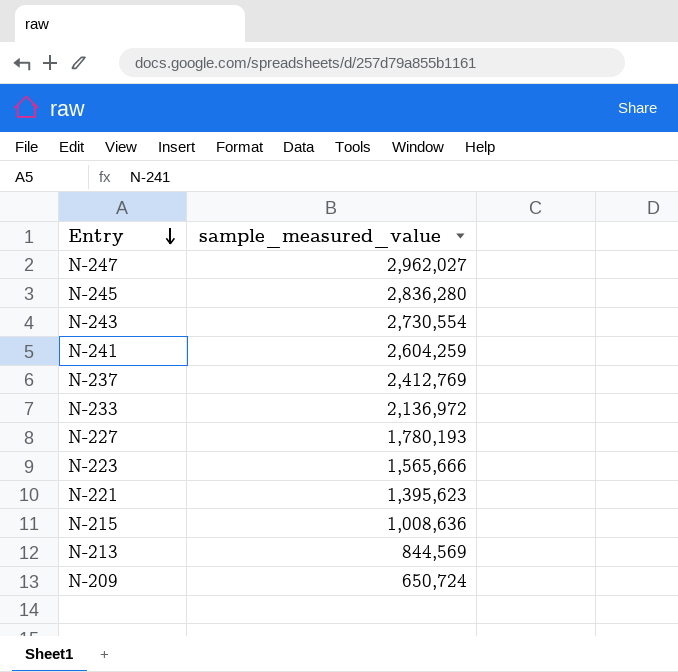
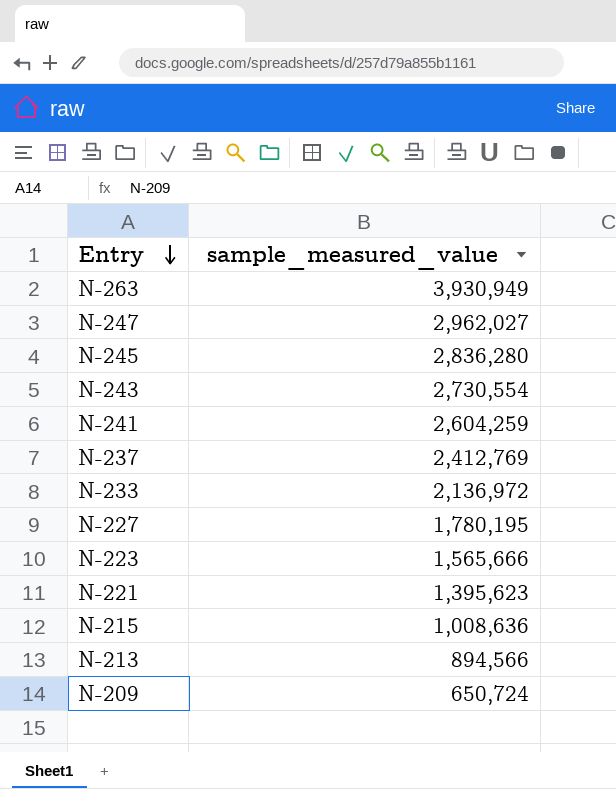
row N-263: none -> 3,930,949
N-227 | sample_measured_value: 1,780,193 -> 1,780,195
N-213 | sample_measured_value: 844,569 -> 894,566

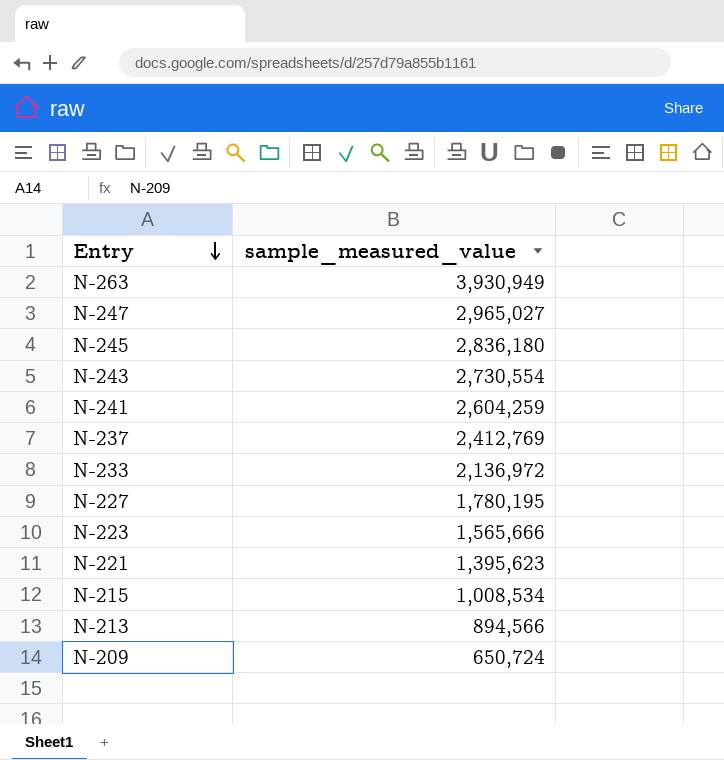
N-247 | sample_measured_value: 2,962,027 -> 2,965,027
N-245 | sample_measured_value: 2,836,280 -> 2,836,180
N-215 | sample_measured_value: 1,008,636 -> 1,008,534

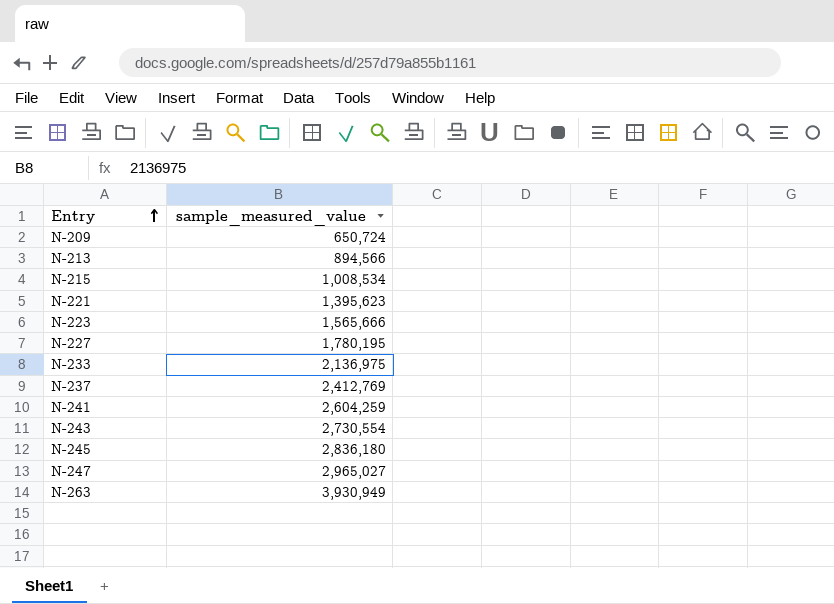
row order: Entry descending -> Entry ascending
N-233 | sample_measured_value: 2,136,972 -> 2,136,975

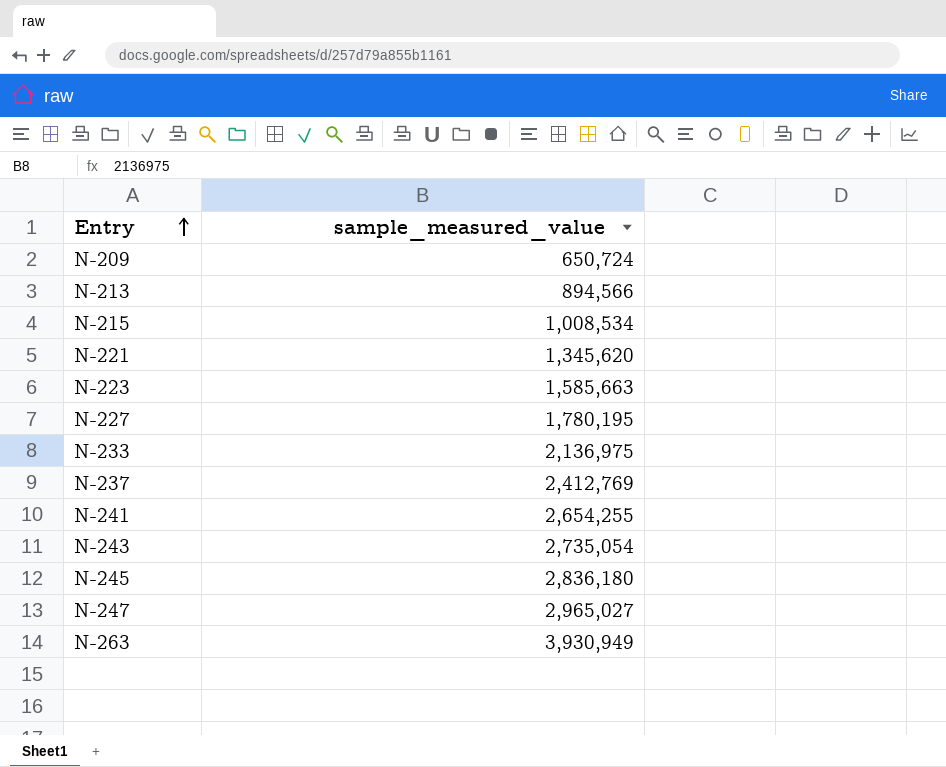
N-221 | sample_measured_value: 1,395,623 -> 1,345,620
N-223 | sample_measured_value: 1,565,666 -> 1,585,663
N-241 | sample_measured_value: 2,604,259 -> 2,654,255
N-243 | sample_measured_value: 2,730,554 -> 2,735,054

